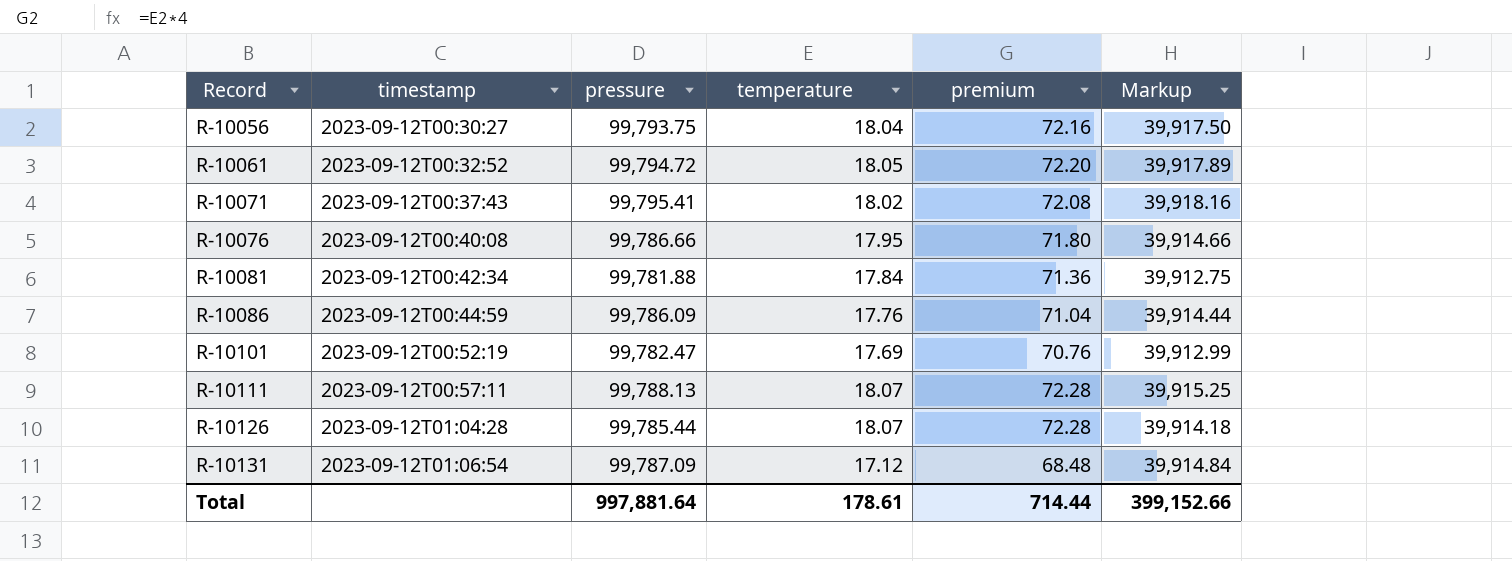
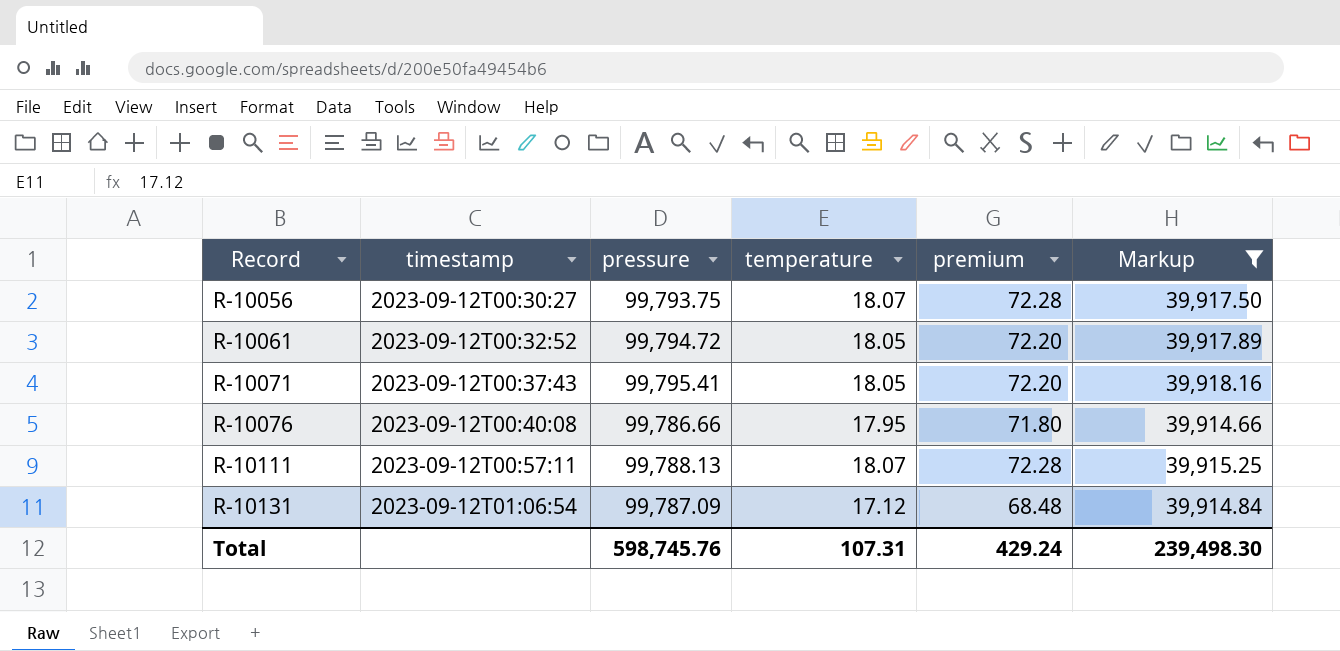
filter: none -> Markup >= 39,914.66
R-10056 | temperature: 18.04 -> 18.07
R-10056 | premium: 72.16 -> 72.28
R-10071 | temperature: 18.02 -> 18.05
R-10071 | premium: 72.08 -> 72.20
Total | pressure: 997,881.64 -> 598,745.76
Total | temperature: 178.61 -> 107.31
Total | premium: 714.44 -> 429.24
Total | Markup: 399,152.66 -> 239,498.30

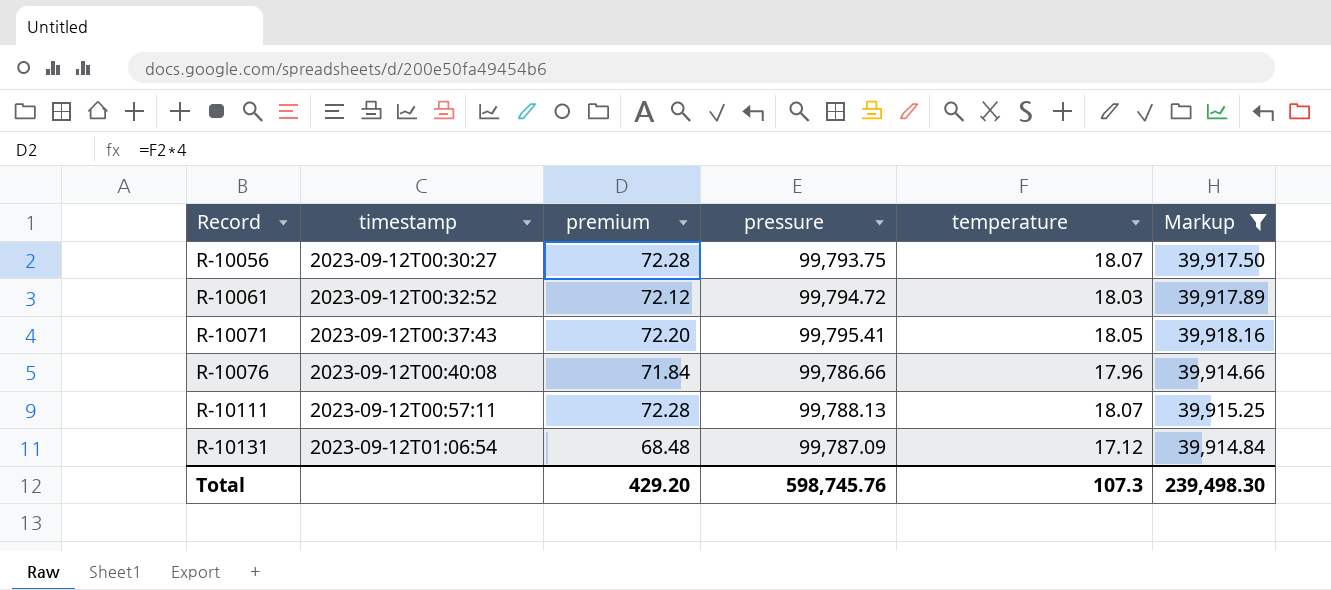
column premium | position: 5 -> 3
R-10061 | premium: 72.20 -> 72.12
R-10061 | temperature: 18.05 -> 18.03
R-10076 | premium: 71.80 -> 71.84
R-10076 | temperature: 17.95 -> 17.96
Total | premium: 429.24 -> 429.20
Total | temperature: 107.31 -> 107.3

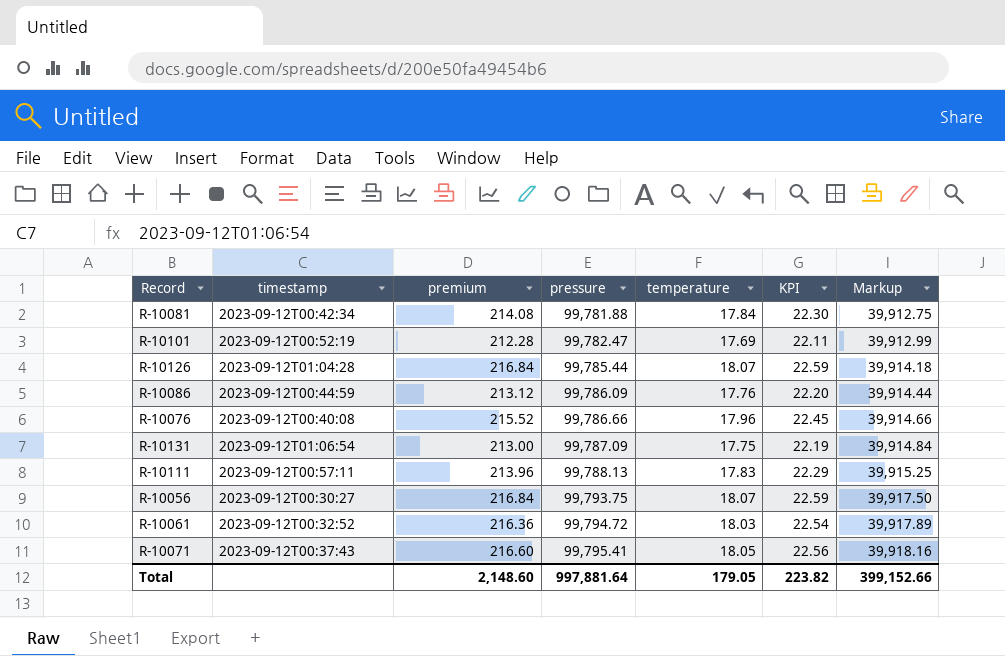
filter: Markup >= 39,914.66 -> none
row order: Record ascending -> pressure ascending
column premium | formula: [temperature] * 4 -> [temperature] * 12
column KPI | formula: none -> [temperature] * 1.25
R-10131 | temperature: 17.12 -> 17.75
R-10111 | temperature: 18.07 -> 17.83
Total | premium: 429.20 -> 2,148.60
Total | pressure: 598,745.76 -> 997,881.64
Total | temperature: 107.3 -> 179.05
Total | Markup: 239,498.30 -> 399,152.66

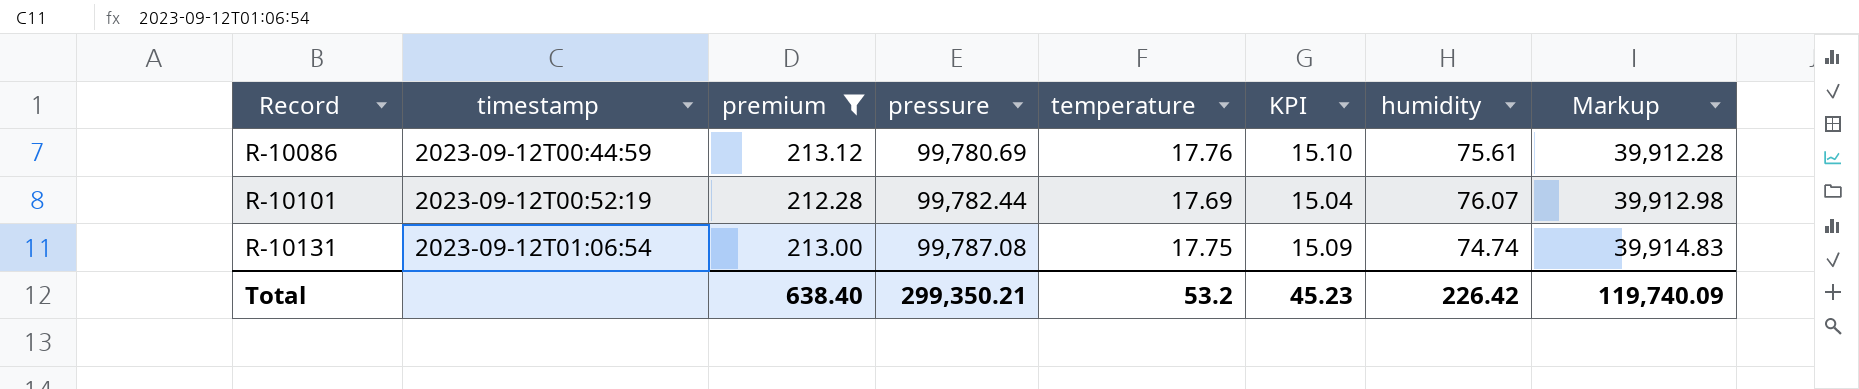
filter: none -> premium <= 213.12
row order: pressure ascending -> Record ascending
column KPI | formula: [temperature] * 1.25 -> [temperature] * 0.85
column humidity | position: none -> 7
R-10086 | pressure: 99,786.09 -> 99,780.69
R-10086 | Markup: 39,914.44 -> 39,912.28
R-10101 | pressure: 99,782.47 -> 99,782.44
R-10101 | Markup: 39,912.99 -> 39,912.98
R-10131 | pressure: 99,787.09 -> 99,787.08
R-10131 | Markup: 39,914.84 -> 39,914.83
Total | premium: 2,148.60 -> 638.40
Total | pressure: 997,881.64 -> 299,350.21
Total | temperature: 179.05 -> 53.2
Total | KPI: 223.82 -> 45.23
Total | Markup: 399,152.66 -> 119,740.09

